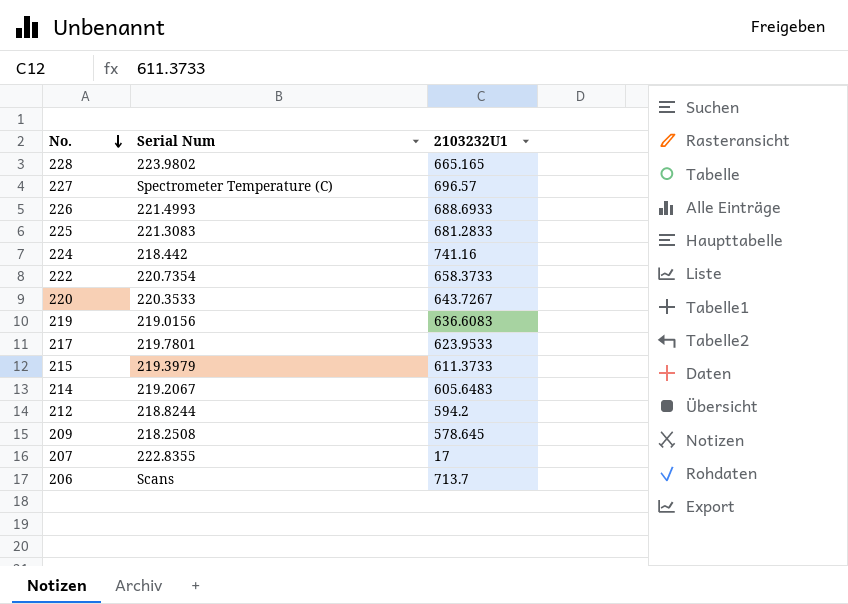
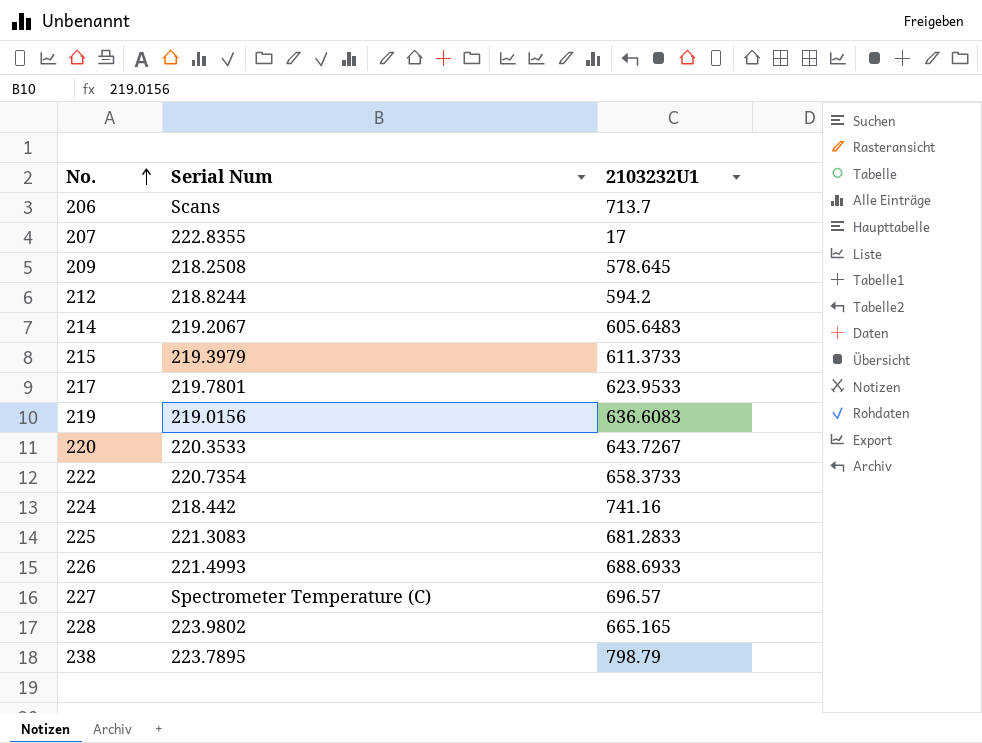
row order: No. descending -> No. ascending
row 238: none -> 223.7895 | 798.79

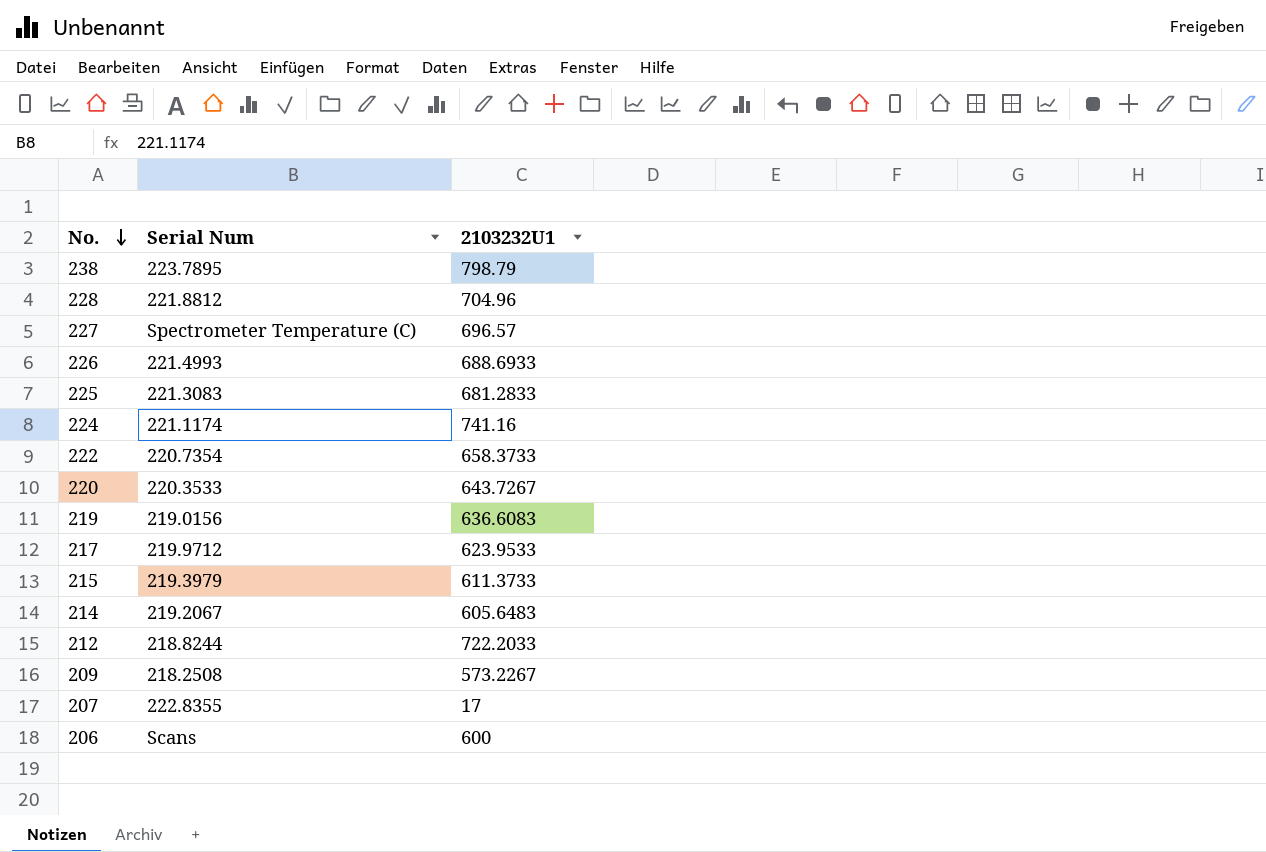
row order: No. ascending -> No. descending
228 | Serial Num: 223.9802 -> 221.8812
228 | 2103232U1: 665.165 -> 704.96
224 | Serial Num: 218.442 -> 221.1174
217 | Serial Num: 219.7801 -> 219.9712
212 | 2103232U1: 594.2 -> 722.2033
209 | 2103232U1: 578.645 -> 573.2267
206 | 2103232U1: 713.7 -> 600

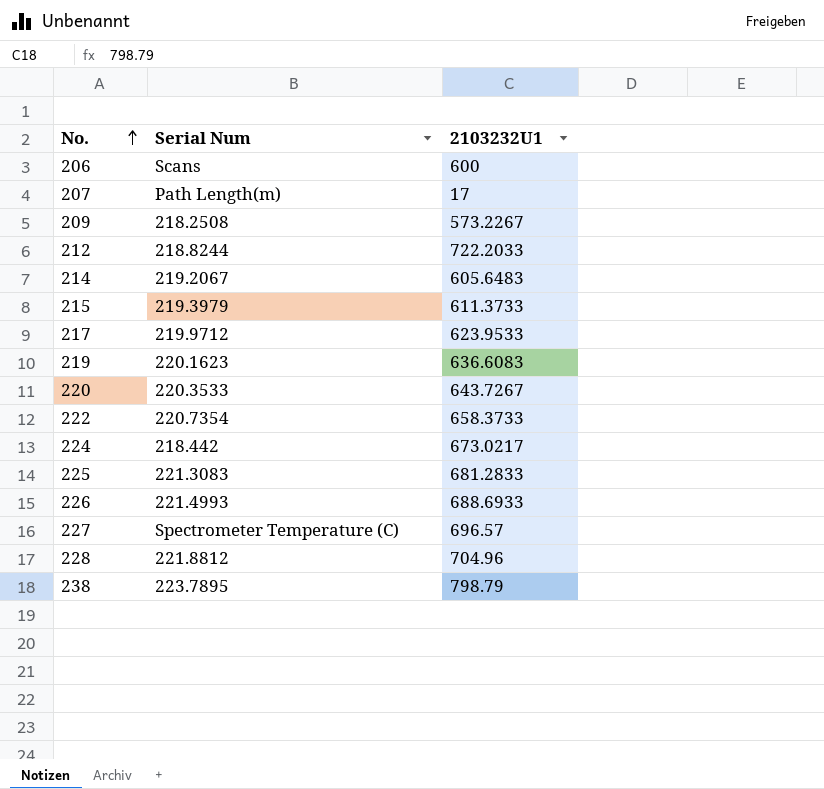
row order: No. descending -> No. ascending
207 | Serial Num: 222.8355 -> Path Length(m)
219 | Serial Num: 219.0156 -> 220.1623
224 | Serial Num: 221.1174 -> 218.442
224 | 2103232U1: 741.16 -> 673.0217

